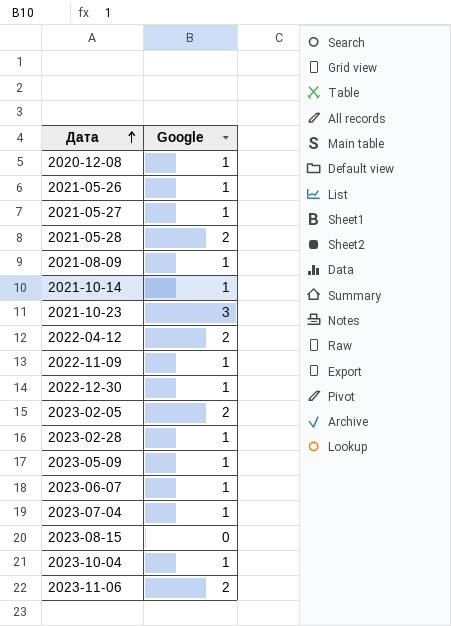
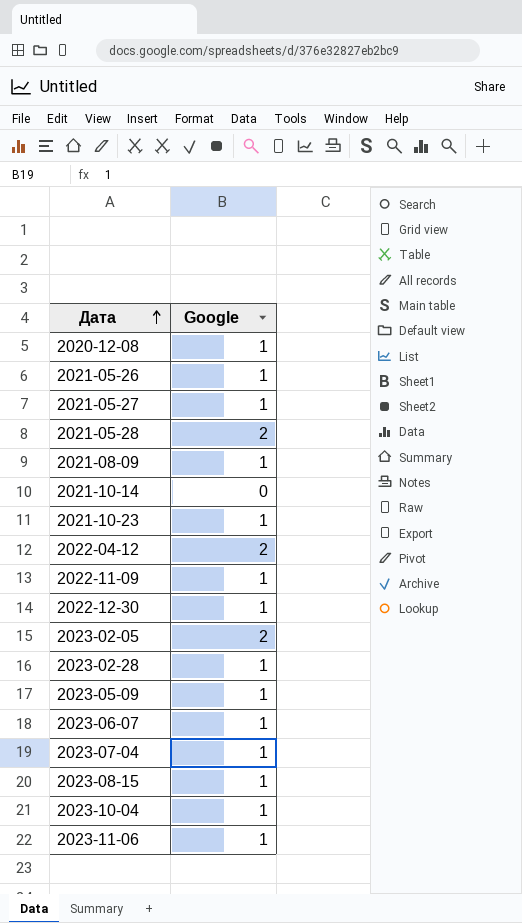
2021-10-14 | Google: 1 -> 0
2021-10-23 | Google: 3 -> 1
2023-08-15 | Google: 0 -> 1
2023-11-06 | Google: 2 -> 1

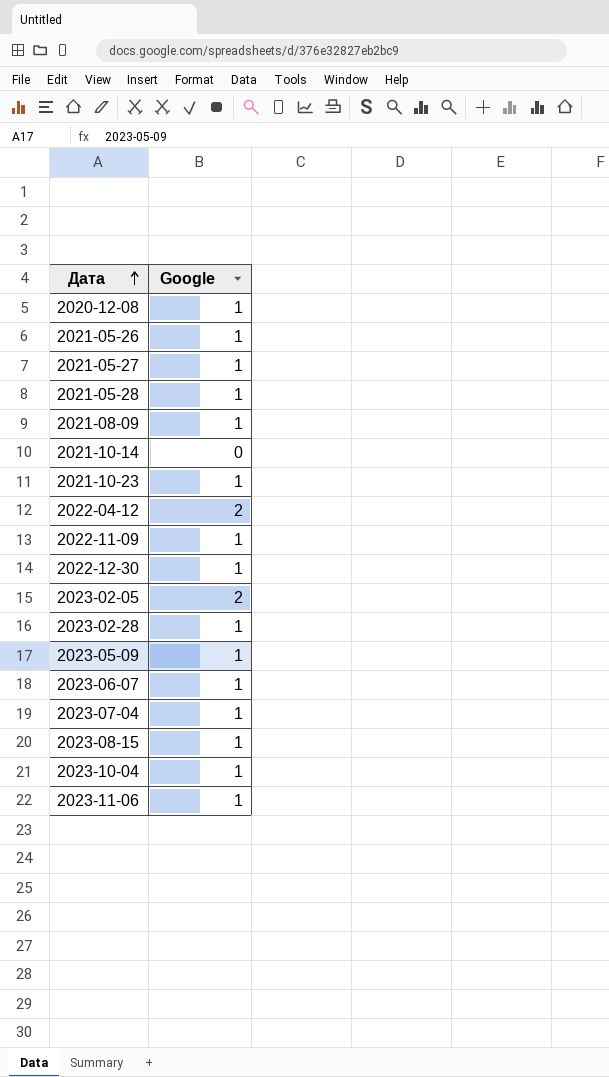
2021-05-28 | Google: 2 -> 1

